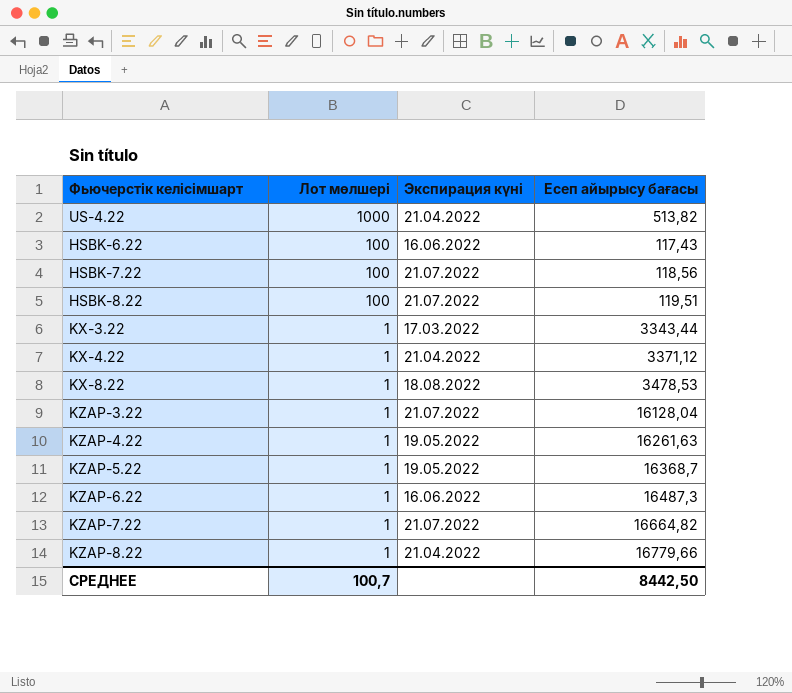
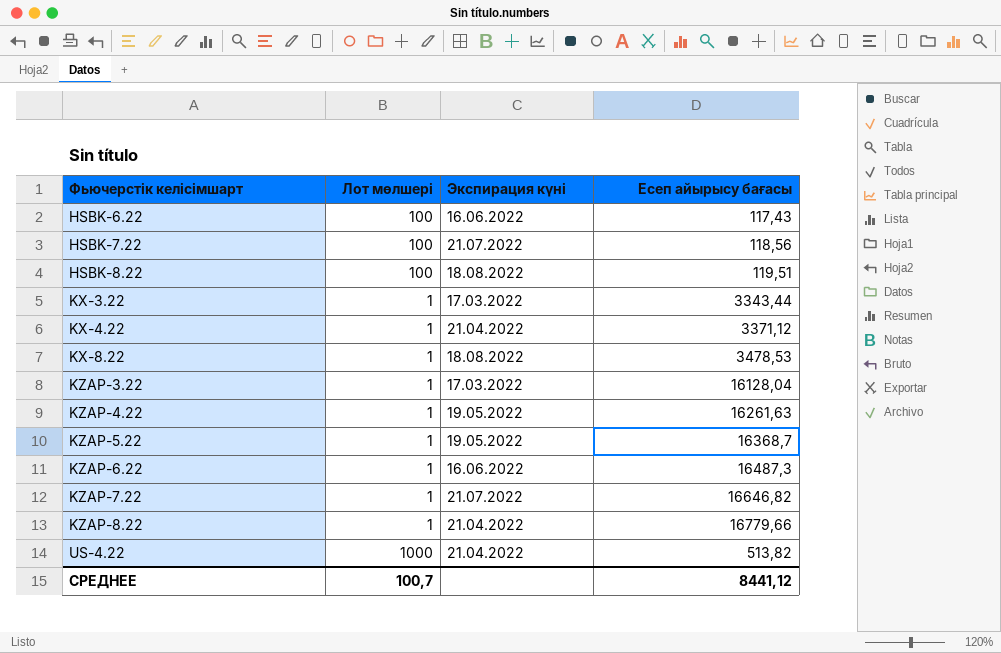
row order: Лот мөлшері descending -> Фьючерстік келісімшарт ascending
HSBK-8.22 | Экспирация күні: 21.07.2022 -> 18.08.2022
KZAP-3.22 | Экспирация күні: 21.07.2022 -> 17.03.2022
KZAP-7.22 | Есеп айырысу бағасы: 16664,82 -> 16646,82
СРЕДНЕЕ | Есеп айырысу бағасы: 8442,50 -> 8441,12

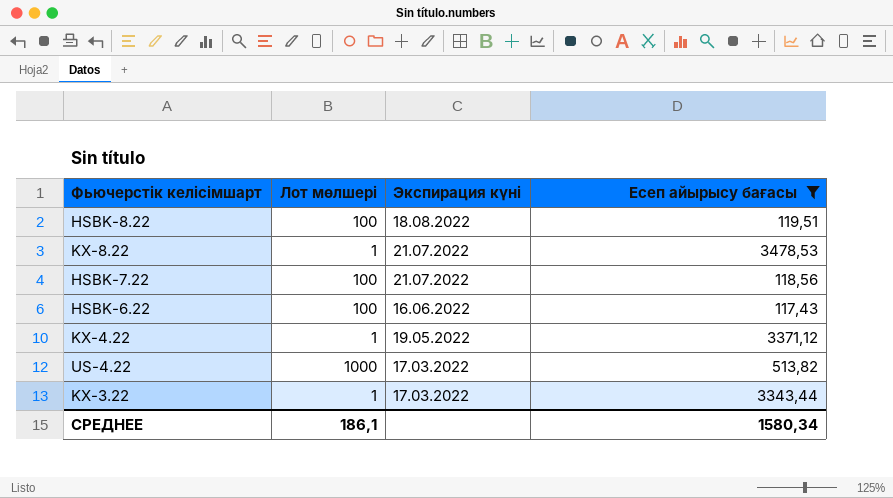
filter: none -> Есеп айырысу бағасы <= 3478,53
row order: Фьючерстік келісімшарт ascending -> Экспирация күні descending
KX-8.22 | Экспирация күні: 18.08.2022 -> 21.07.2022
KX-4.22 | Экспирация күні: 21.04.2022 -> 19.05.2022
US-4.22 | Экспирация күні: 21.04.2022 -> 17.03.2022
СРЕДНЕЕ | Лот мөлшері: 100,7 -> 186,1
СРЕДНЕЕ | Есеп айырысу бағасы: 8441,12 -> 1580,34

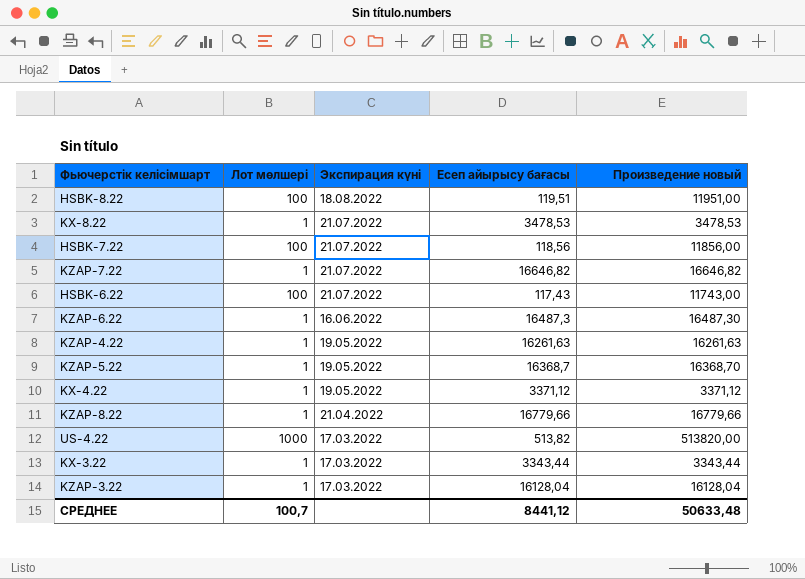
filter: Есеп айырысу бағасы <= 3478,53 -> none
column Произведение новый | formula: none -> [Лот мөлшері] * [Есеп айырысу бағасы]
HSBK-6.22 | Экспирация күні: 16.06.2022 -> 21.07.2022
СРЕДНЕЕ | Лот мөлшері: 186,1 -> 100,7
СРЕДНЕЕ | Есеп айырысу бағасы: 1580,34 -> 8441,12

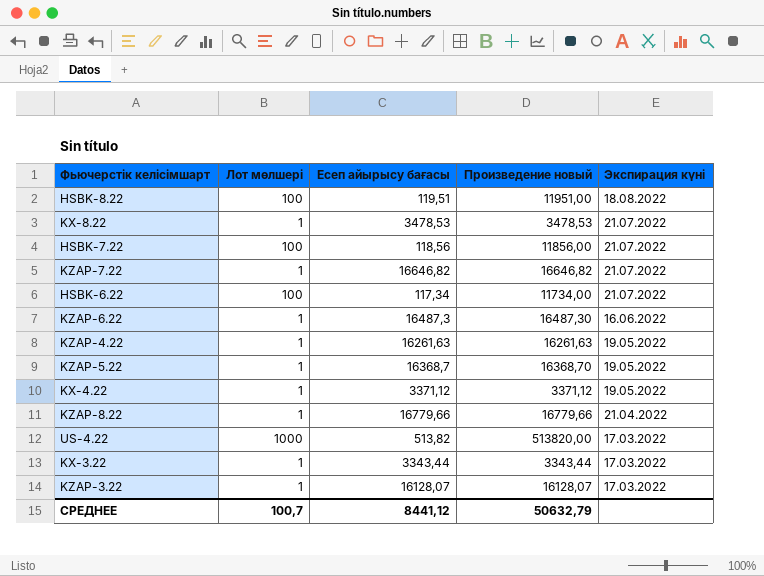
column Экспирация күні | position: 3 -> 5
HSBK-6.22 | Есеп айырысу бағасы: 117,43 -> 117,34
HSBK-6.22 | Произведение новый: 11743,00 -> 11734,00
KZAP-3.22 | Есеп айырысу бағасы: 16128,04 -> 16128,07
KZAP-3.22 | Произведение новый: 16128,04 -> 16128,07
СРЕДНЕЕ | Произведение новый: 50633,48 -> 50632,79

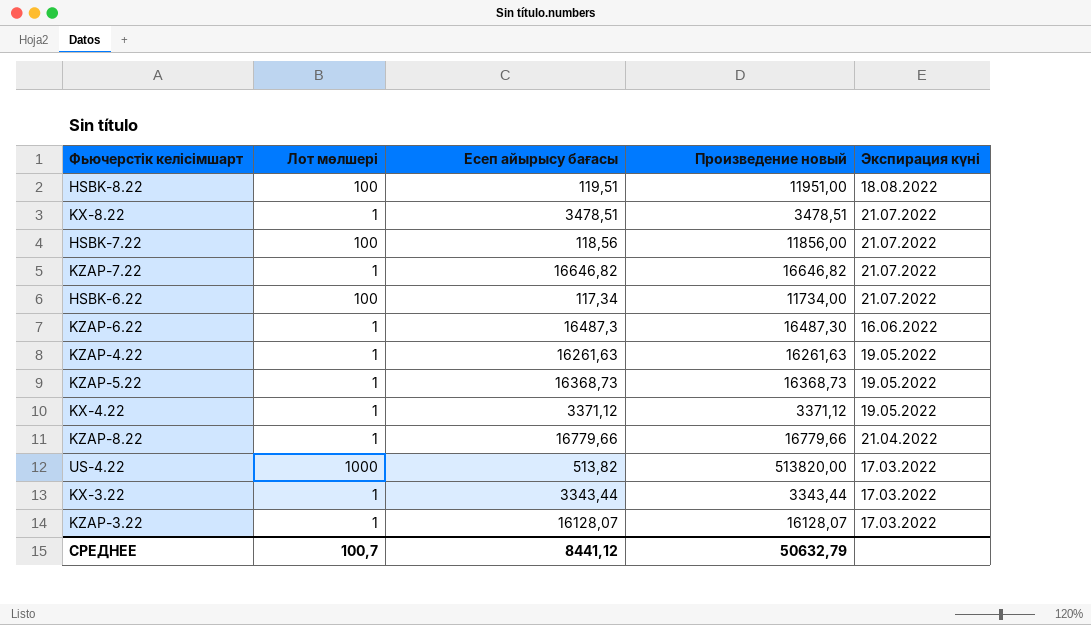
KX-8.22 | Есеп айырысу бағасы: 3478,53 -> 3478,51
KX-8.22 | Произведение новый: 3478,53 -> 3478,51
KZAP-5.22 | Есеп айырысу бағасы: 16368,7 -> 16368,73
KZAP-5.22 | Произведение новый: 16368,70 -> 16368,73

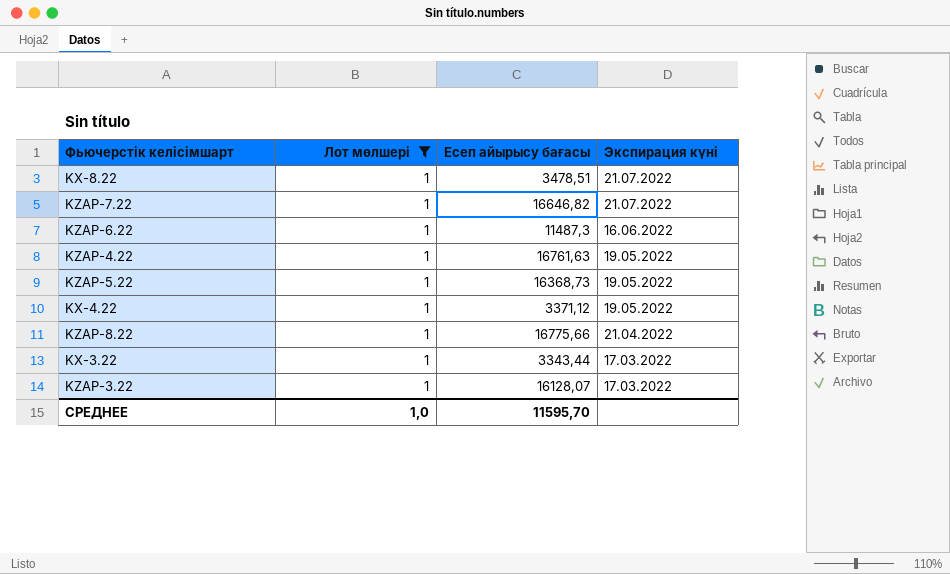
filter: none -> Лот мөлшері = 1
column Произведение новый | formula: [Лот мөлшері] * [Есеп айырысу бағасы] -> none
KZAP-6.22 | Есеп айырысу бағасы: 16487,3 -> 11487,3
KZAP-4.22 | Есеп айырысу бағасы: 16261,63 -> 16761,63
KZAP-8.22 | Есеп айырысу бағасы: 16779,66 -> 16775,66
СРЕДНЕЕ | Лот мөлшері: 100,7 -> 1,0
СРЕДНЕЕ | Есеп айырысу бағасы: 8441,12 -> 11595,70

